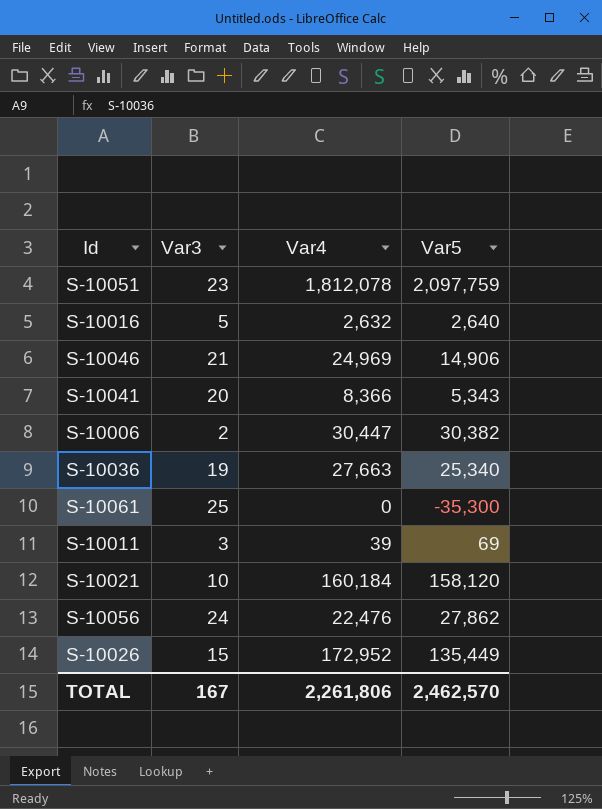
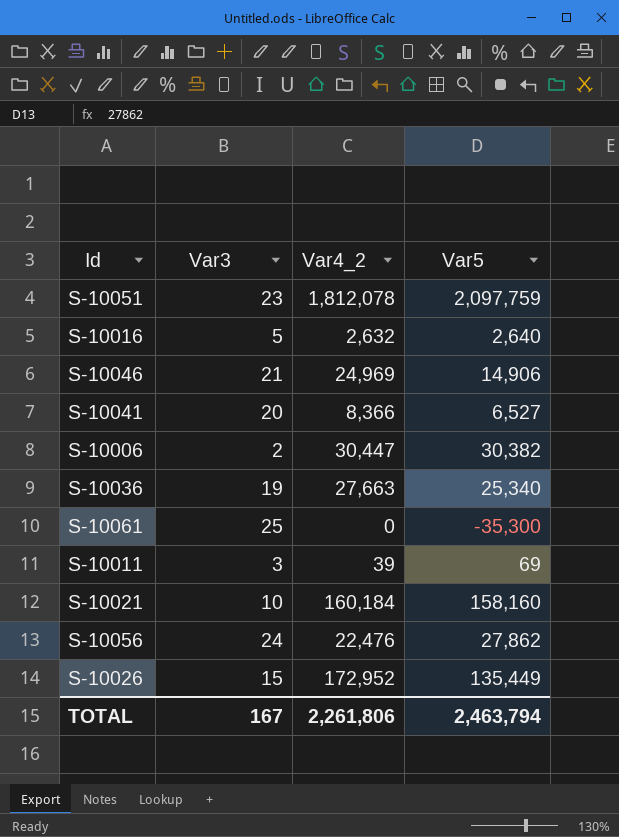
column name: Var4 -> Var4_2
S-10041 | Var5: 5,343 -> 6,527
S-10021 | Var5: 158,120 -> 158,160
TOTAL | Var5: 2,462,570 -> 2,463,794

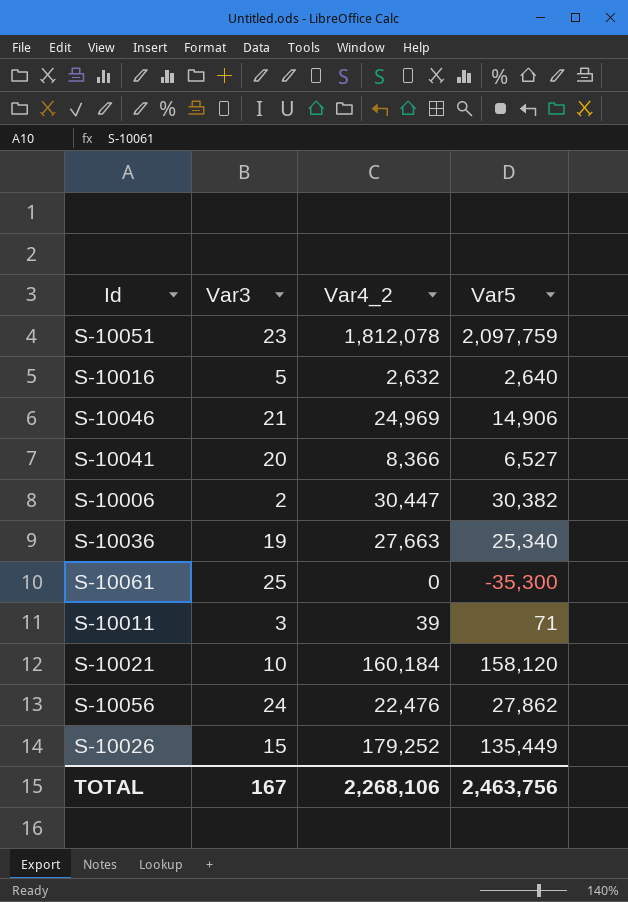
S-10011 | Var5: 69 -> 71
S-10021 | Var5: 158,160 -> 158,120
S-10026 | Var4_2: 172,952 -> 179,252
TOTAL | Var4_2: 2,261,806 -> 2,268,106
TOTAL | Var5: 2,463,794 -> 2,463,756

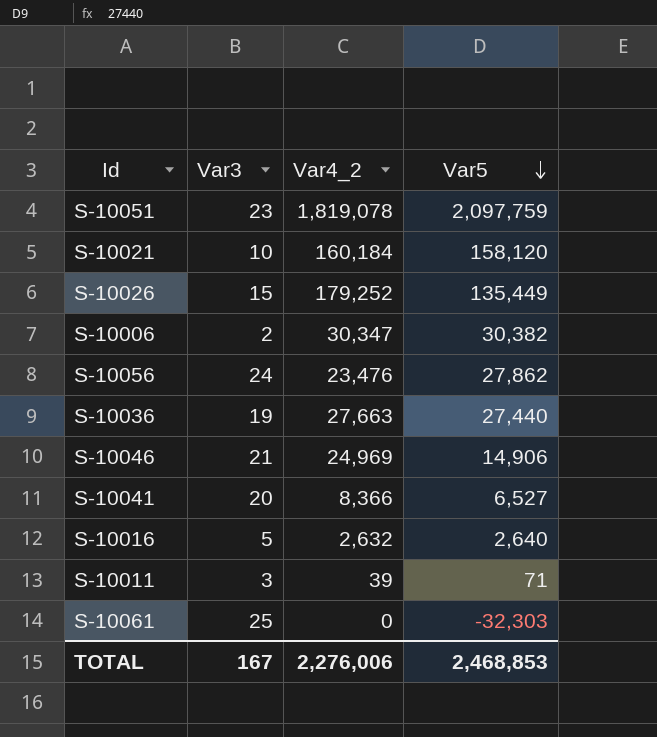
row order: none -> Var5 descending
S-10051 | Var4_2: 1,812,078 -> 1,819,078
S-10006 | Var4_2: 30,447 -> 30,347
S-10056 | Var4_2: 22,476 -> 23,476
S-10036 | Var5: 25,340 -> 27,440
S-10061 | Var5: -35,300 -> -32,303
TOTAL | Var4_2: 2,268,106 -> 2,276,006
TOTAL | Var5: 2,463,756 -> 2,468,853

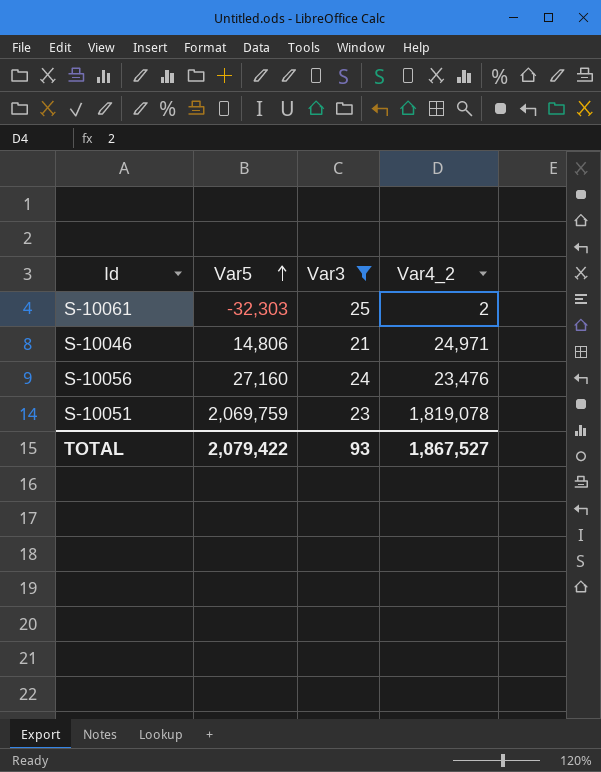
filter: none -> Var3 >= 21
row order: Var5 descending -> Var5 ascending
column Var5 | position: 4 -> 2
S-10061 | Var4_2: 0 -> 2
S-10046 | Var5: 14,906 -> 14,806
S-10046 | Var4_2: 24,969 -> 24,971
S-10056 | Var5: 27,862 -> 27,160
S-10051 | Var5: 2,097,759 -> 2,069,759
TOTAL | Var5: 2,468,853 -> 2,079,422
TOTAL | Var3: 167 -> 93
TOTAL | Var4_2: 2,276,006 -> 1,867,527

